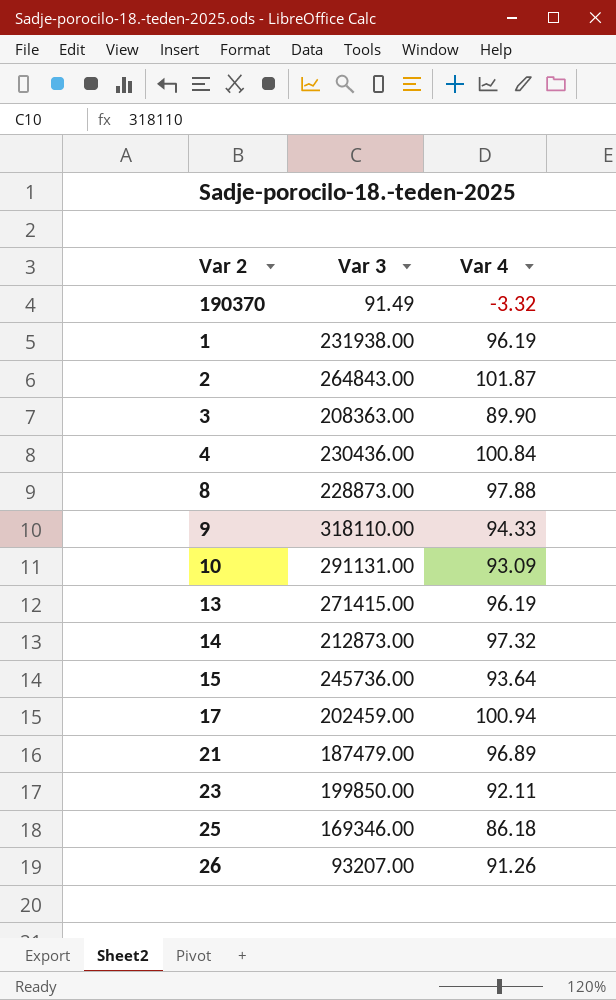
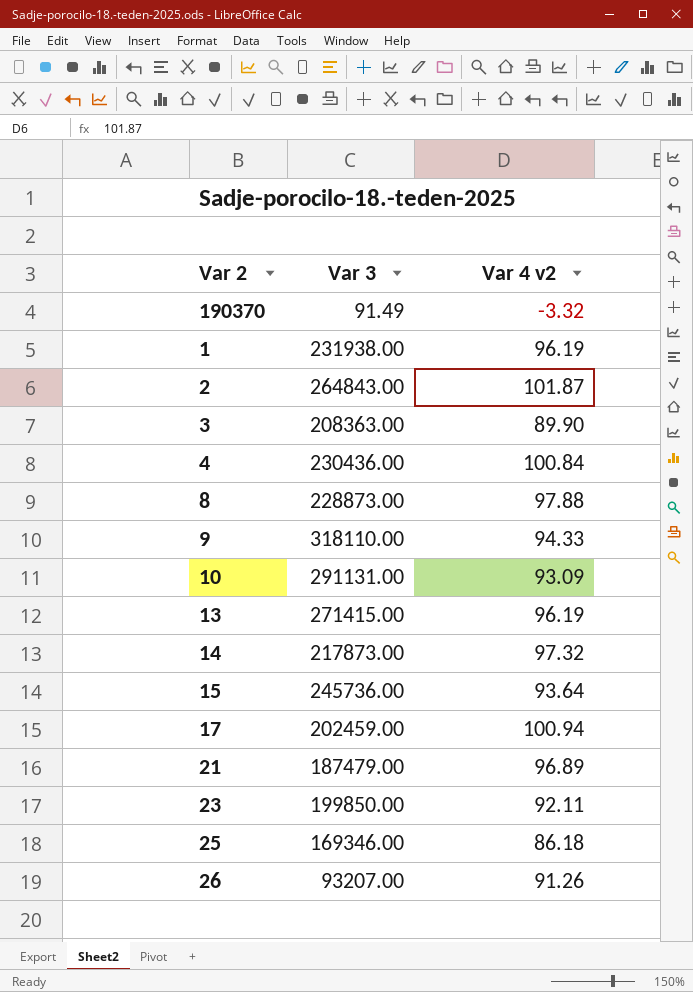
column name: Var 4 -> Var 4 v2
14 | Var 3: 212873.00 -> 217873.00

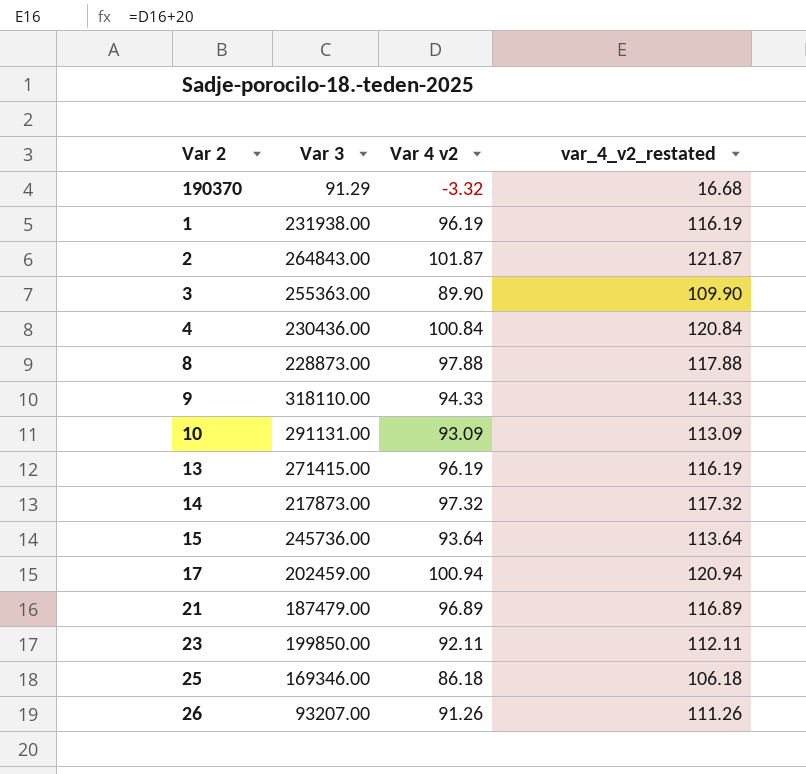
column var_4_v2_restated | formula: none -> [Var 4 v2] + 20
190370 | Var 3: 91.49 -> 91.29
3 | Var 3: 208363.00 -> 255363.00

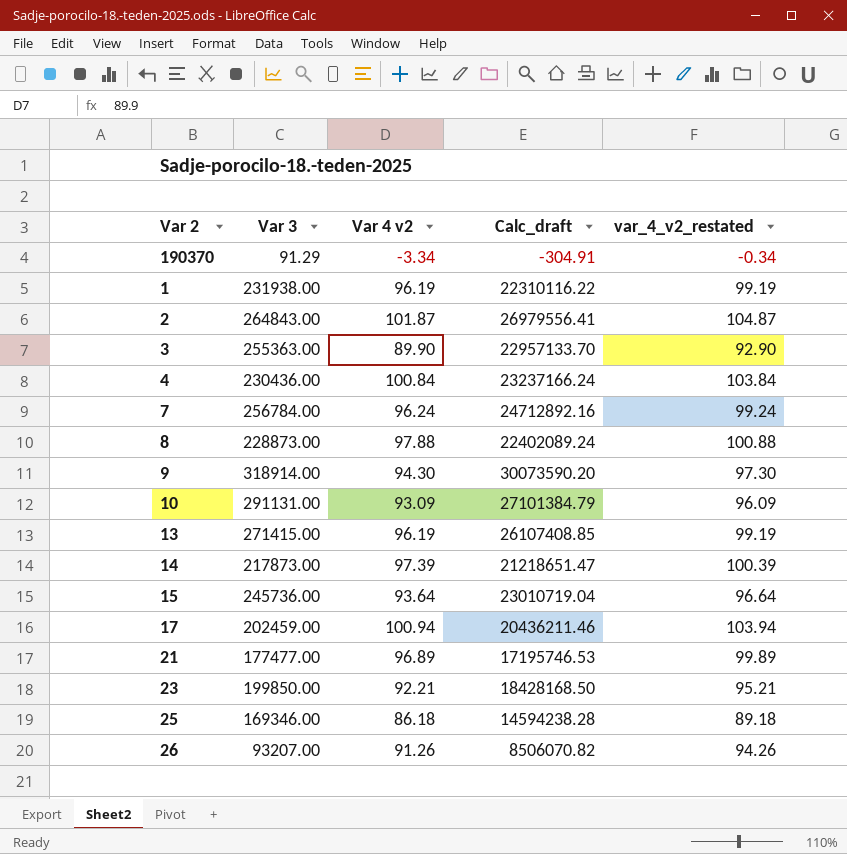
column Calc_draft | formula: none -> [Var 3] * [Var 4 v2]
column var_4_v2_restated | formula: [Var 4 v2] + 20 -> [Var 4 v2] + 3
190370 | Var 4 v2: -3.32 -> -3.34
row 7: none -> 256784.00 | 96.24 | 24712892.16 | 99.24
9 | Var 3: 318110.00 -> 318914.00
9 | Var 4 v2: 94.33 -> 94.30
14 | Var 4 v2: 97.32 -> 97.39
21 | Var 3: 187479.00 -> 177477.00
23 | Var 4 v2: 92.11 -> 92.21

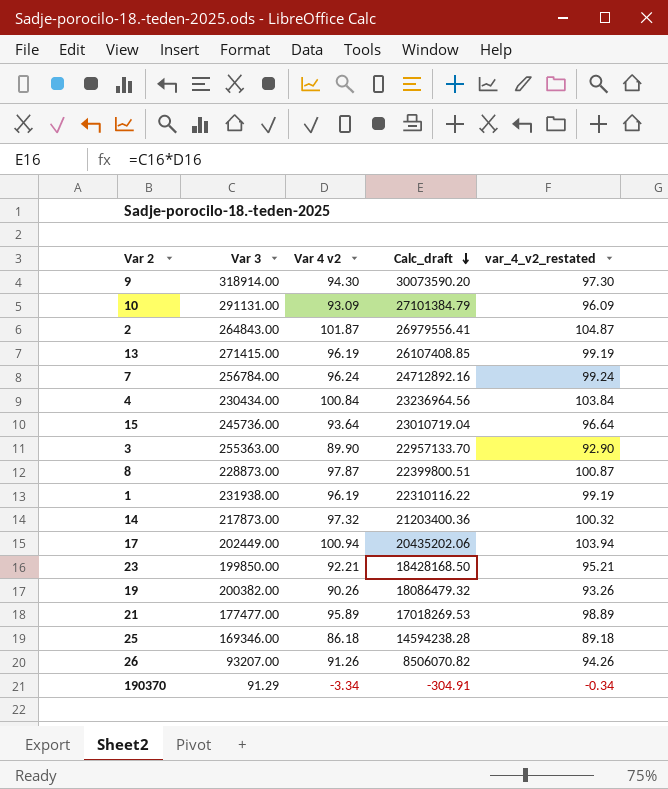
row order: none -> Calc_draft descending
4 | Var 3: 230436.00 -> 230434.00
4 | Calc_draft: 23237166.24 -> 23236964.56
8 | Var 4 v2: 97.88 -> 97.87
8 | Calc_draft: 22402089.24 -> 22399800.51
8 | var_4_v2_restated: 100.88 -> 100.87
14 | Var 4 v2: 97.39 -> 97.32
14 | Calc_draft: 21218651.47 -> 21203400.36
14 | var_4_v2_restated: 100.39 -> 100.32
17 | Var 3: 202459.00 -> 202449.00
17 | Calc_draft: 20436211.46 -> 20435202.06
row 19: none -> 200382.00 | 90.26 | 18086479.32 | 93.26
21 | Var 4 v2: 96.89 -> 95.89
21 | Calc_draft: 17195746.53 -> 17018269.53
21 | var_4_v2_restated: 99.89 -> 98.89

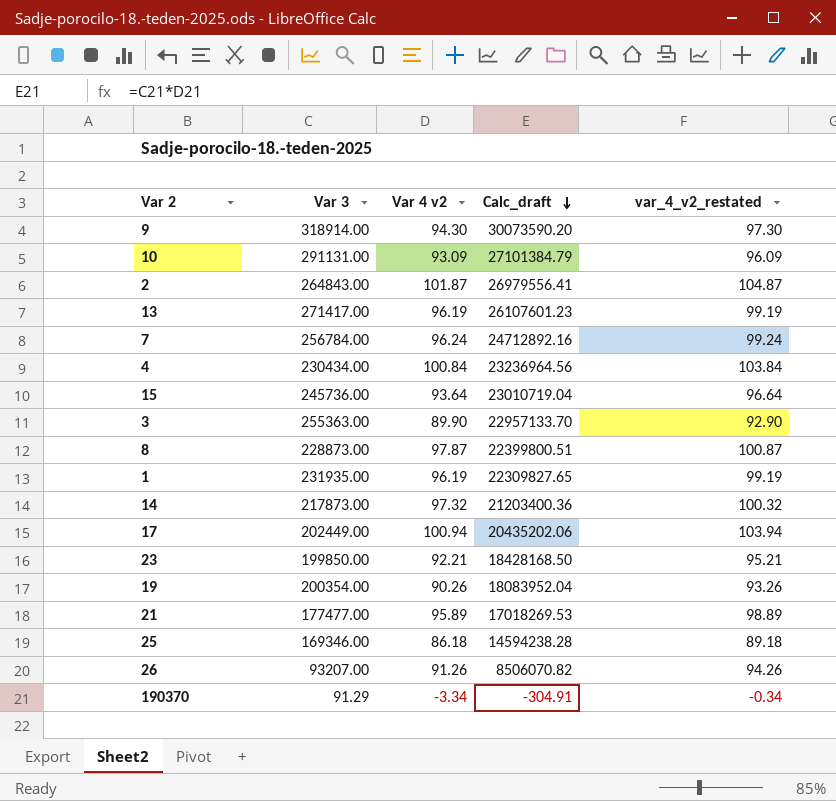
13 | Var 3: 271415.00 -> 271417.00
13 | Calc_draft: 26107408.85 -> 26107601.23
1 | Var 3: 231938.00 -> 231935.00
1 | Calc_draft: 22310116.22 -> 22309827.65
19 | Var 3: 200382.00 -> 200354.00
19 | Calc_draft: 18086479.32 -> 18083952.04

